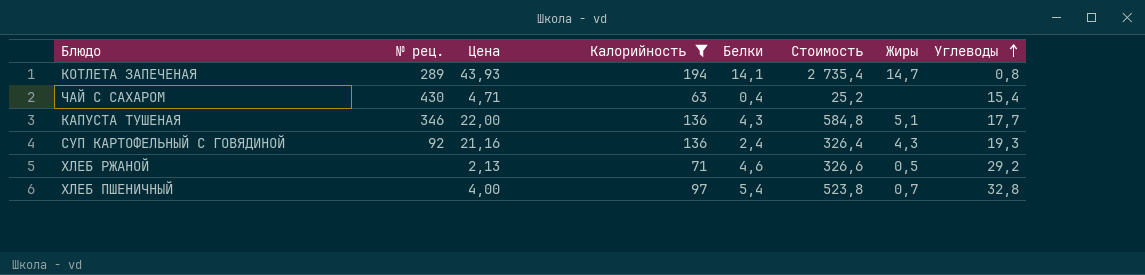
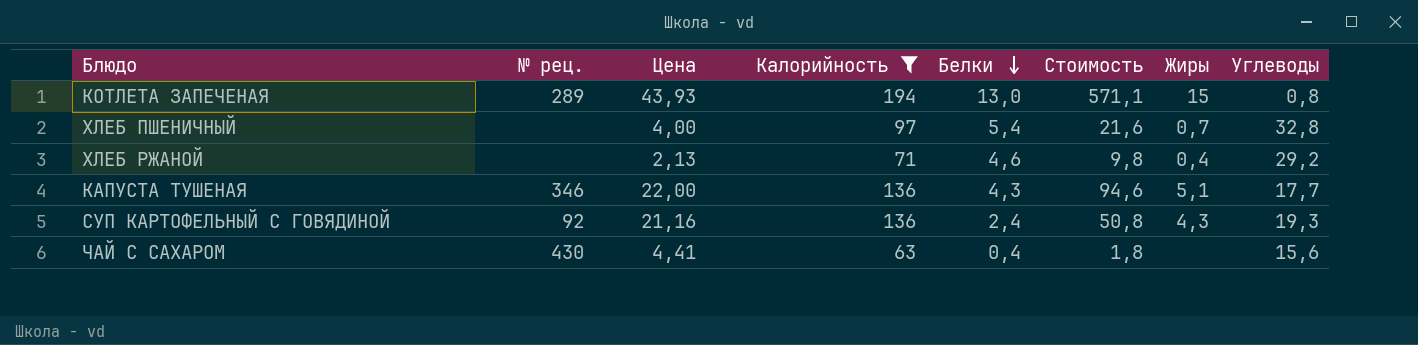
row order: Углеводы ascending -> Белки descending
column Стоимость | formula: [Калорийность] * [Белки] -> [Цена] * [Белки]
КОТЛЕТА ЗАПЕЧЕНАЯ | Белки: 14,1 -> 13,0
КОТЛЕТА ЗАПЕЧЕНАЯ | Жиры: 14,7 -> 15
ХЛЕБ РЖАНОЙ | Жиры: 0,5 -> 0,4
ЧАЙ С САХАРОМ | Цена: 4,71 -> 4,41
ЧАЙ С САХАРОМ | Углеводы: 15,4 -> 15,6

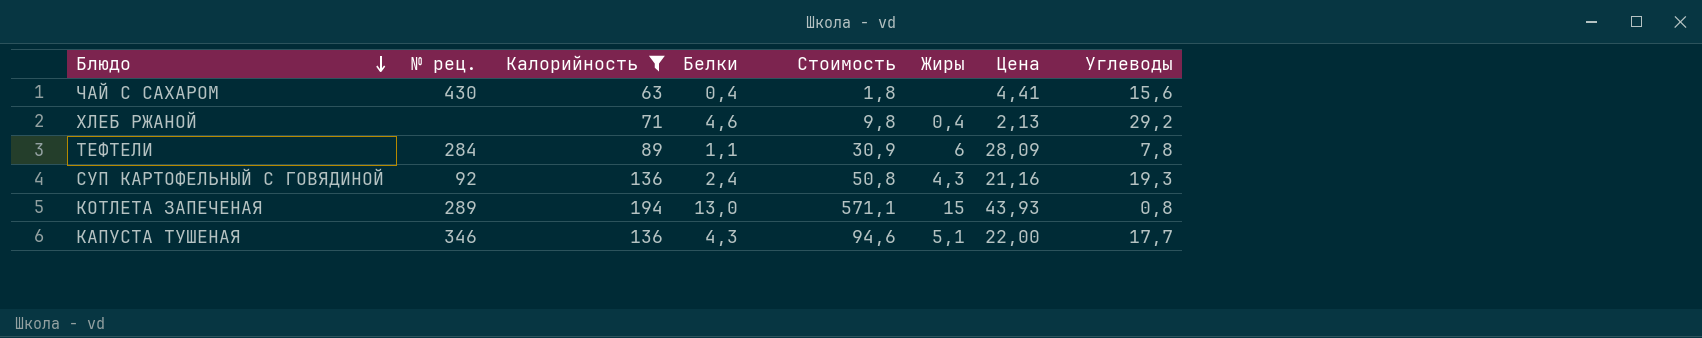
row order: Белки descending -> Блюдо descending
column Цена | position: 3 -> 7
row ХЛЕБ ПШЕНИЧНЫЙ: none | 4,00 | 97 | 5,4 | 21,6 | 0,7 | 32,8 -> none
row ТЕФТЕЛИ: none -> 284 | 89 | 1,1 | 30,9 | 6 | 28,09 | 7,8

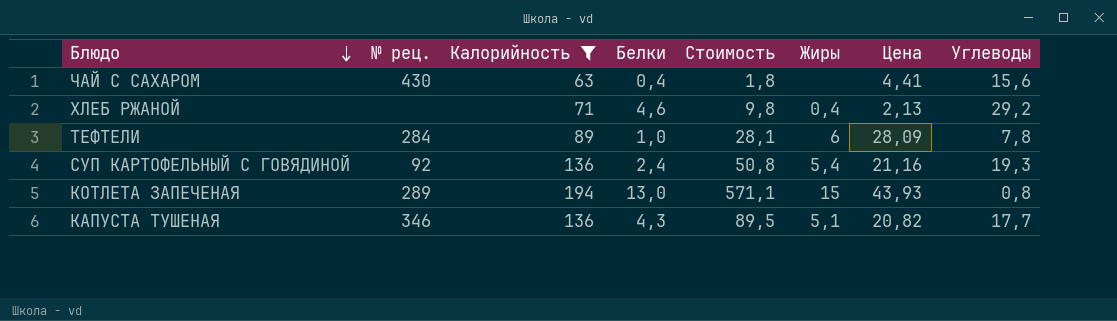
ТЕФТЕЛИ | Белки: 1,1 -> 1,0
ТЕФТЕЛИ | Стоимость: 30,9 -> 28,1
СУП КАРТОФЕЛЬНЫЙ С ГОВЯДИНОЙ | Жиры: 4,3 -> 5,4
КАПУСТА ТУШЕНАЯ | Стоимость: 94,6 -> 89,5
КАПУСТА ТУШЕНАЯ | Цена: 22,00 -> 20,82

